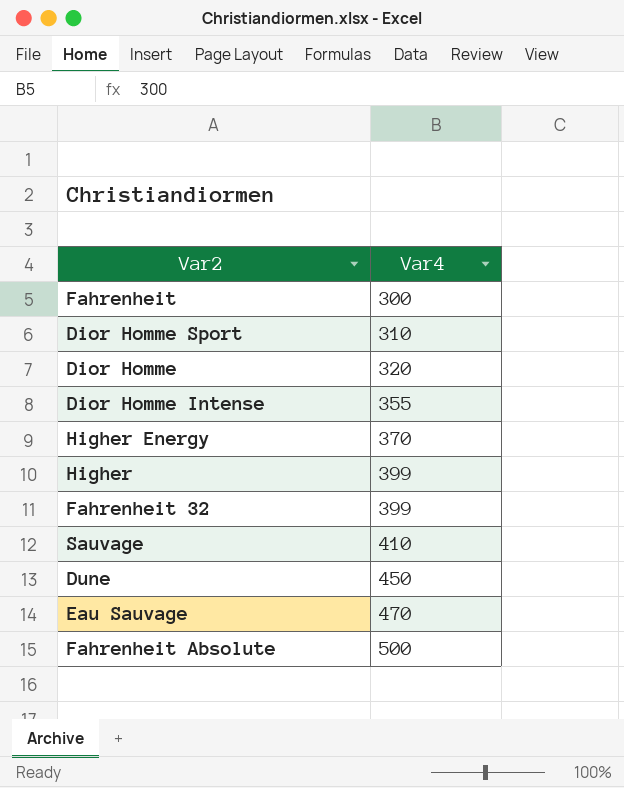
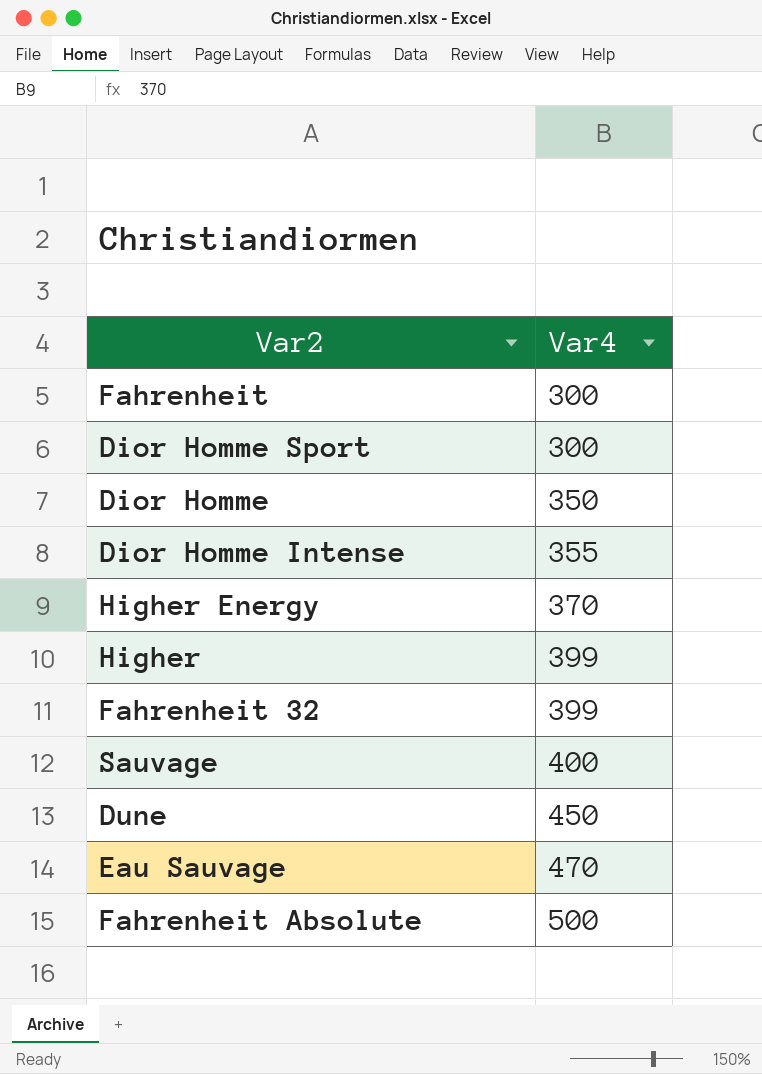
Dior Homme Sport | Var4: 310 -> 300
Dior Homme | Var4: 320 -> 350
Sauvage | Var4: 410 -> 400

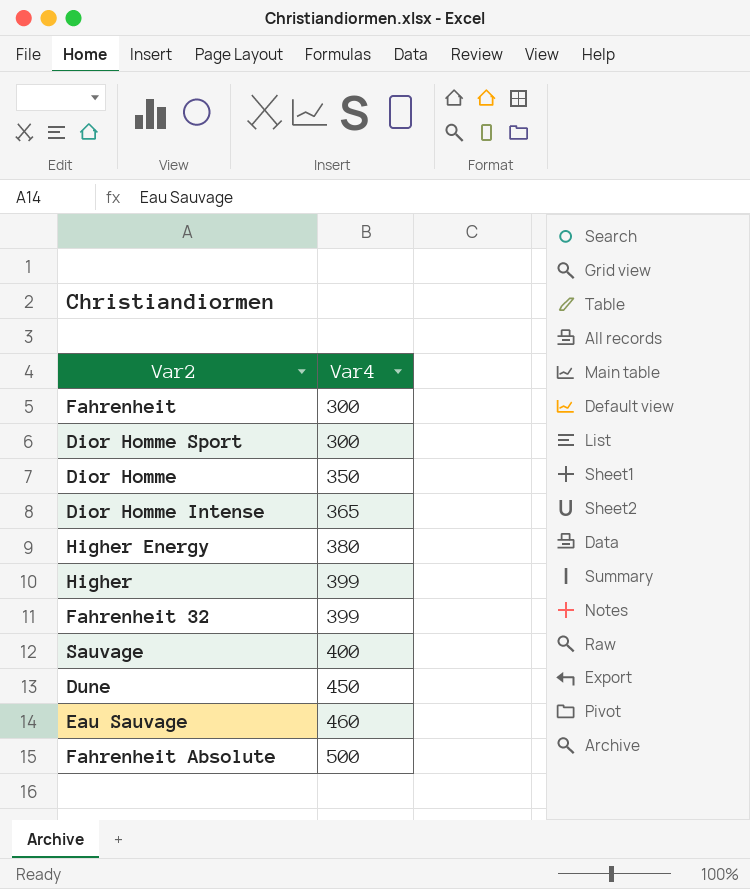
Dior Homme Intense | Var4: 355 -> 365
Higher Energy | Var4: 370 -> 380
Eau Sauvage | Var4: 470 -> 460

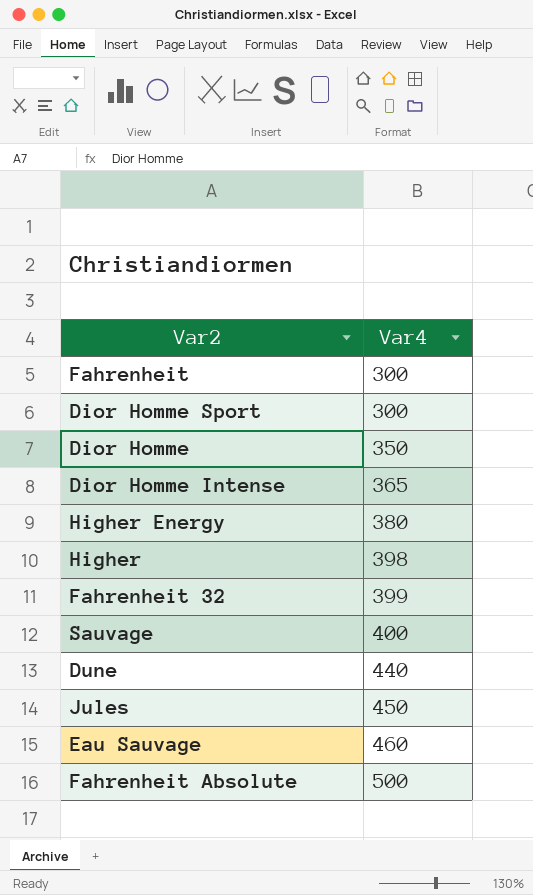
Higher | Var4: 399 -> 398
Dune | Var4: 450 -> 440
row Jules: none -> 450

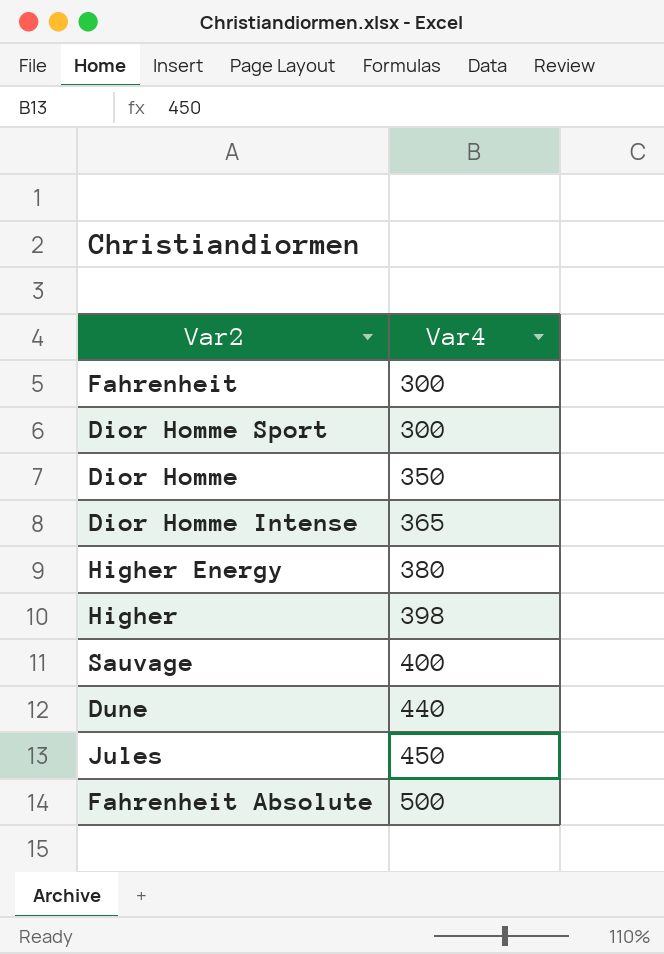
row Fahrenheit 32: 399 -> none
row Eau Sauvage: 460 -> none

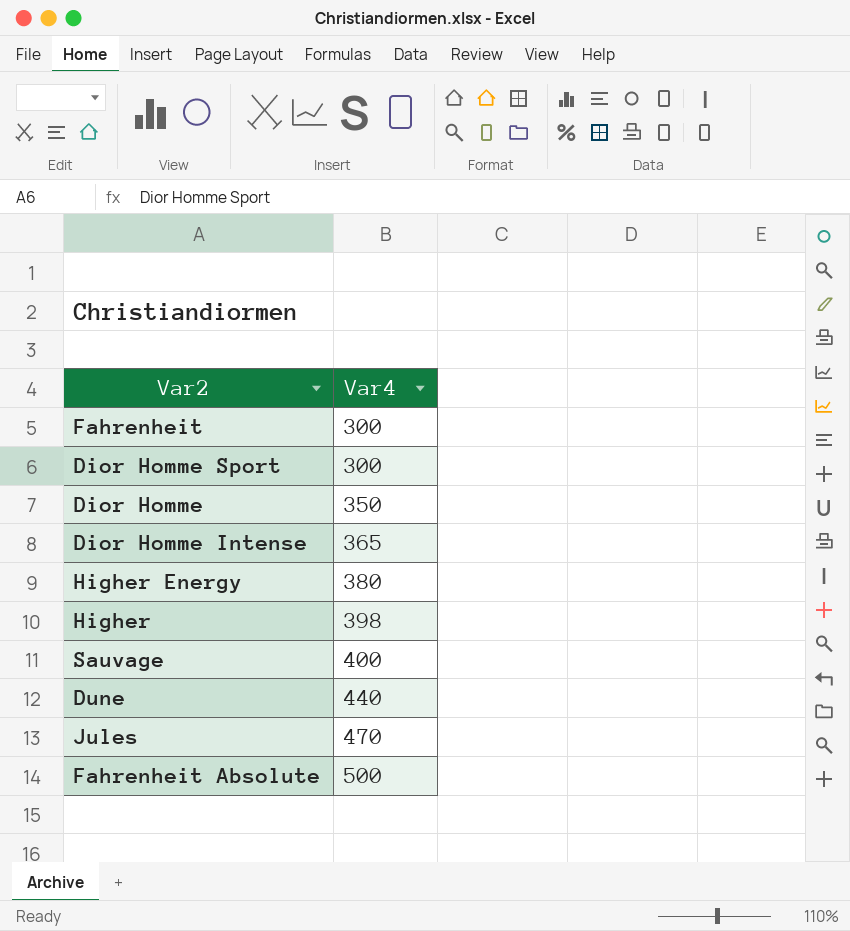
Jules | Var4: 450 -> 470

